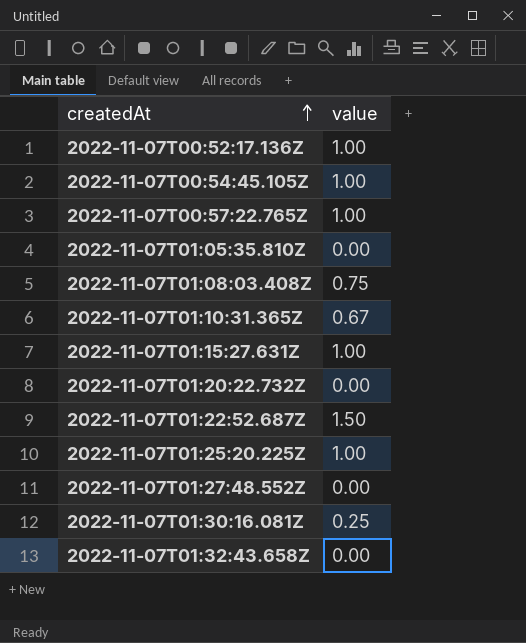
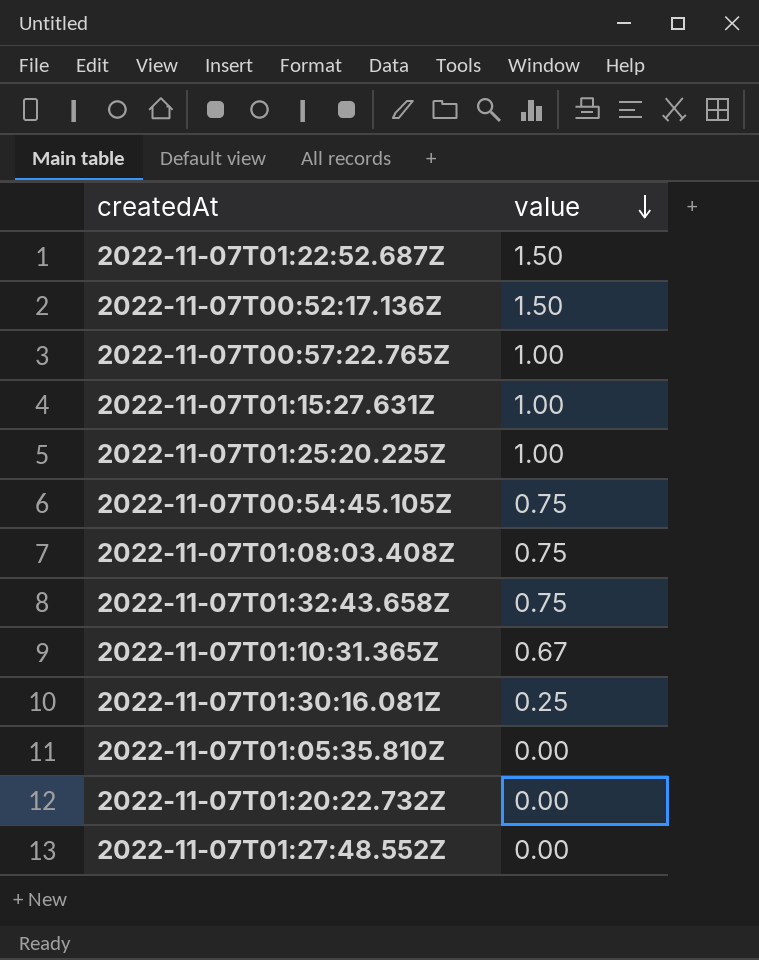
row order: createdAt ascending -> value descending
2022-11-07T00:52:17.136Z | value: 1.00 -> 1.50
2022-11-07T00:54:45.105Z | value: 1.00 -> 0.75
2022-11-07T01:32:43.658Z | value: 0.00 -> 0.75

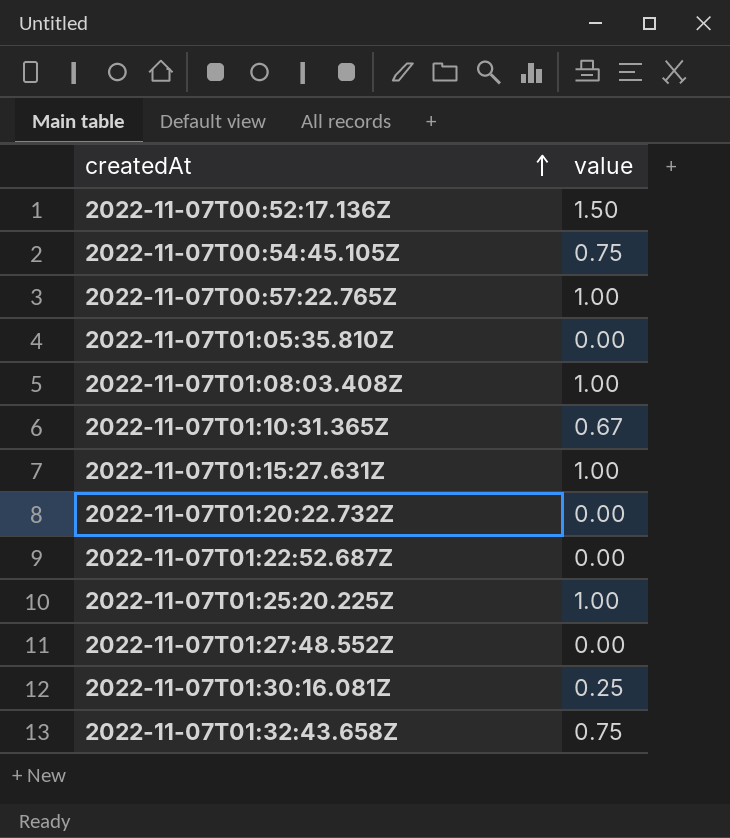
row order: value descending -> createdAt ascending
2022-11-07T01:08:03.408Z | value: 0.75 -> 1.00
2022-11-07T01:22:52.687Z | value: 1.50 -> 0.00

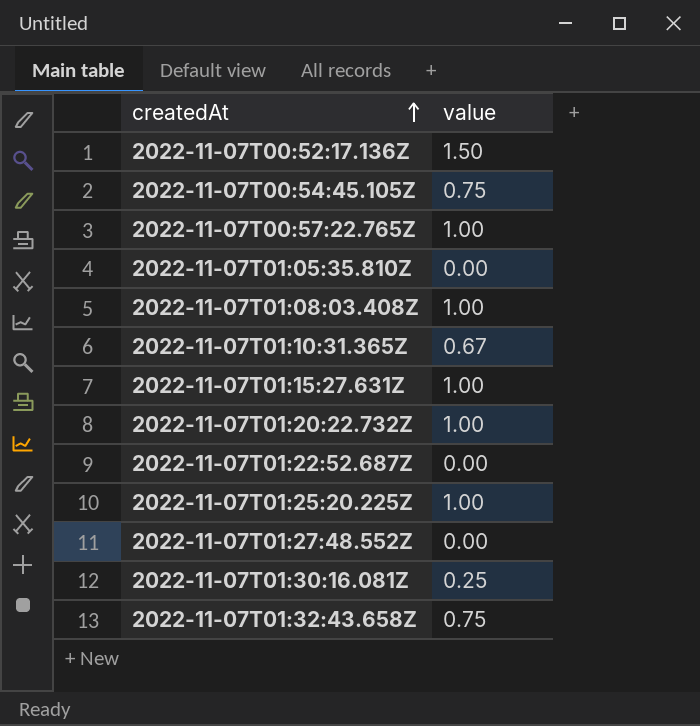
2022-11-07T01:20:22.732Z | value: 0.00 -> 1.00

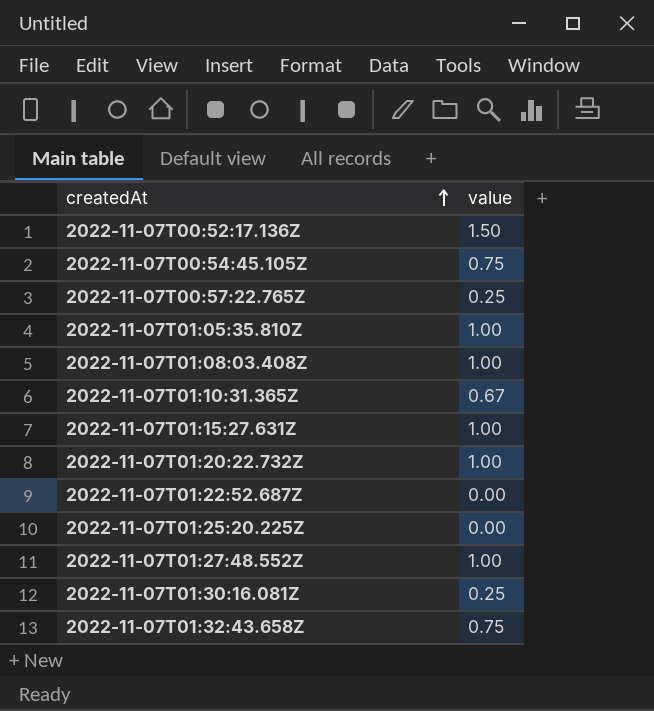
2022-11-07T00:57:22.765Z | value: 1.00 -> 0.25
2022-11-07T01:05:35.810Z | value: 0.00 -> 1.00
2022-11-07T01:25:20.225Z | value: 1.00 -> 0.00
2022-11-07T01:27:48.552Z | value: 0.00 -> 1.00

